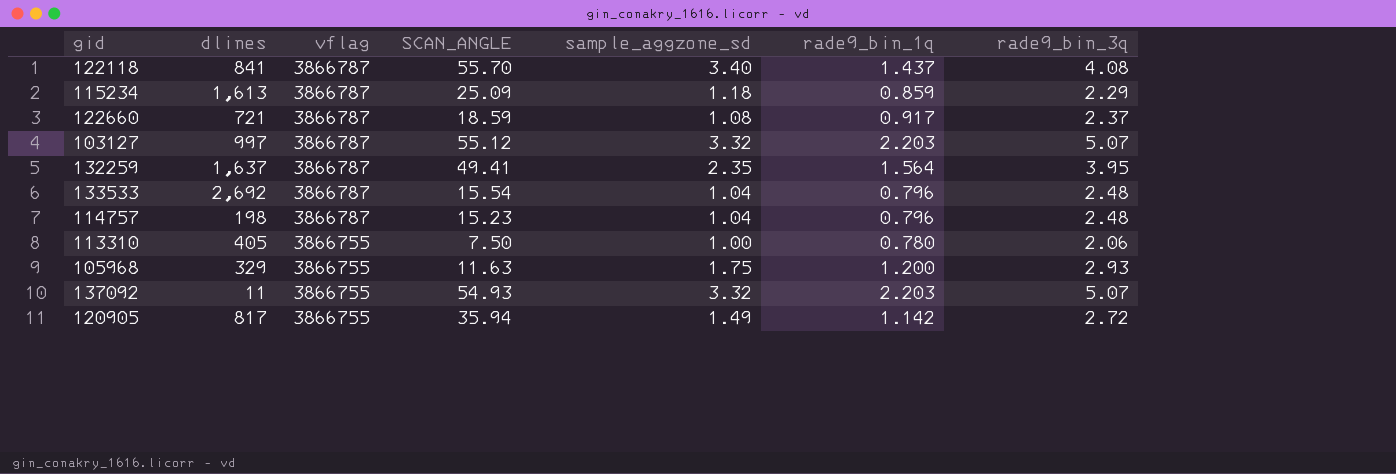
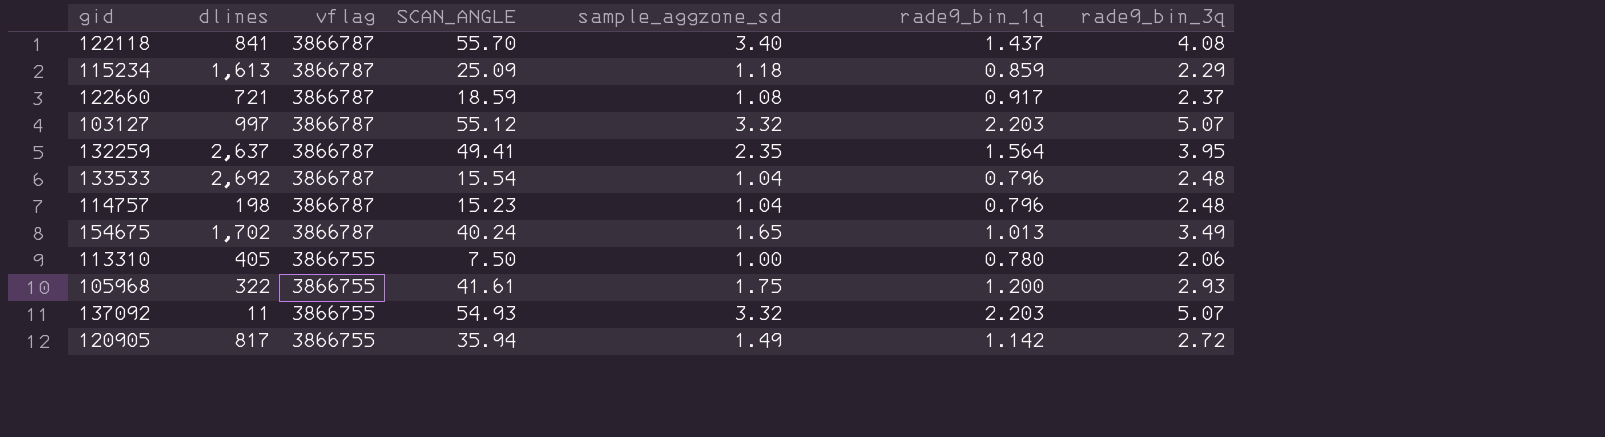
132259 | dlines: 1,637 -> 2,637
row 154675: none -> 1,702 | 3866787 | 40.24 | 1.65 | 1.013 | 3.49
105968 | dlines: 329 -> 322
105968 | SCAN_ANGLE: 11.63 -> 41.61

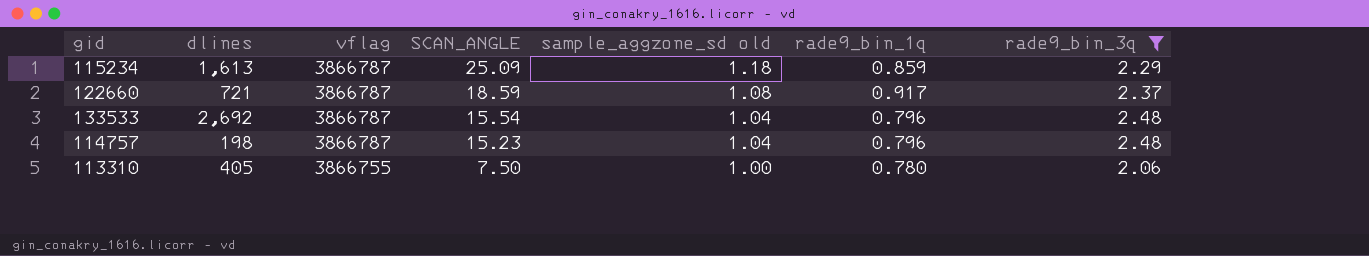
filter: none -> rade9_bin_3q <= 2.48
column name: sample_aggzone_sd -> sample_aggzone_sd old

